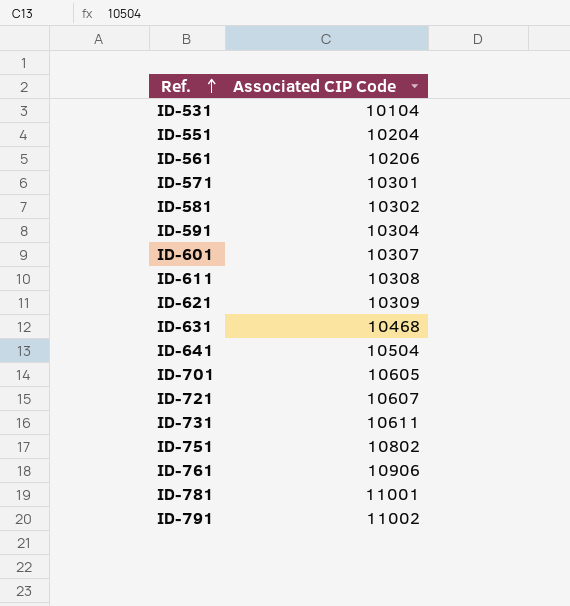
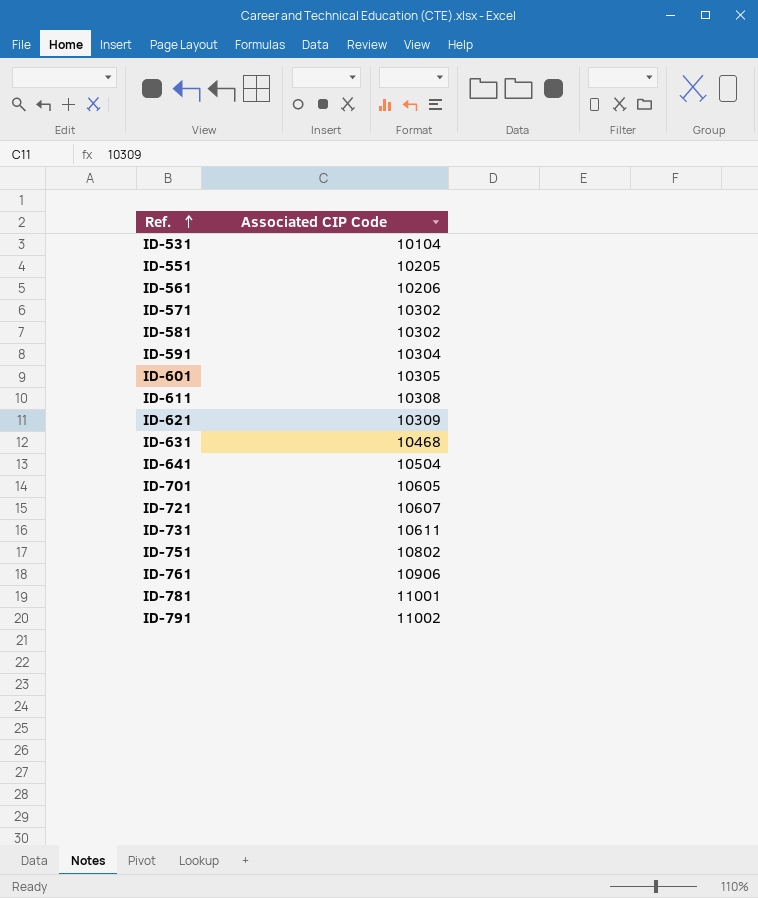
ID-551 | Associated CIP Code: 10204 -> 10205
ID-571 | Associated CIP Code: 10301 -> 10302
ID-601 | Associated CIP Code: 10307 -> 10305

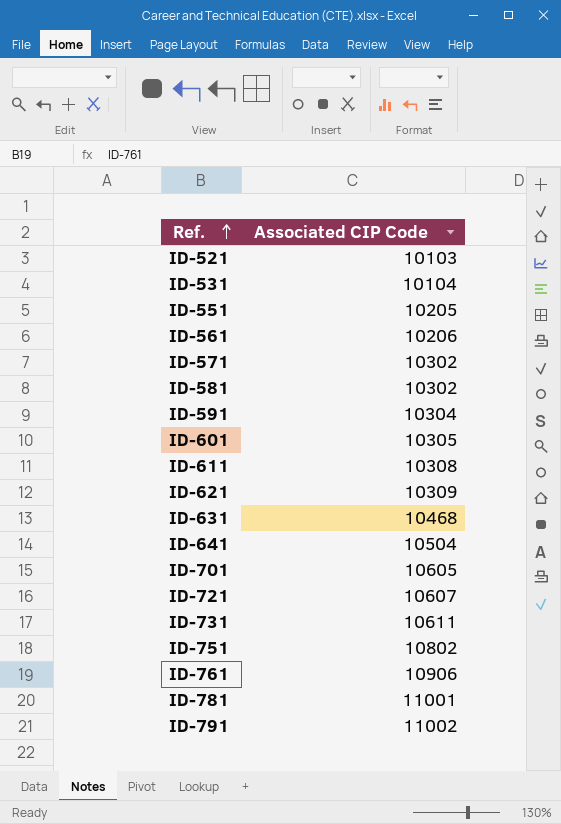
row ID-521: none -> 10103

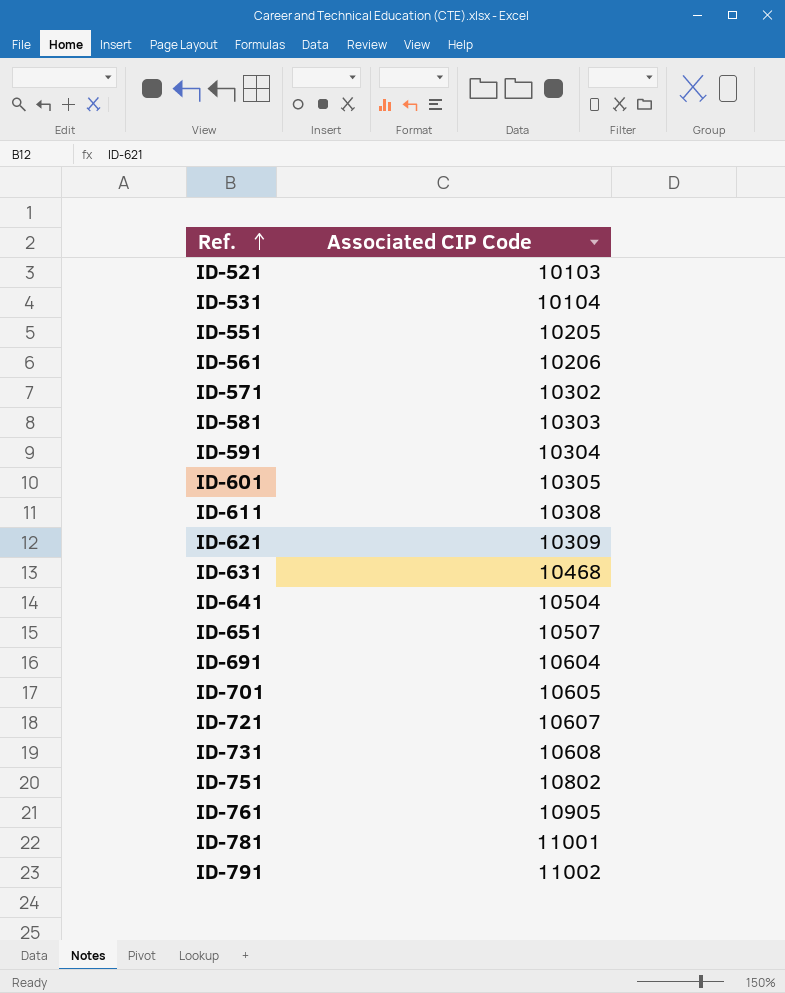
ID-581 | Associated CIP Code: 10302 -> 10303
row ID-651: none -> 10507
row ID-691: none -> 10604
ID-731 | Associated CIP Code: 10611 -> 10608
ID-761 | Associated CIP Code: 10906 -> 10905

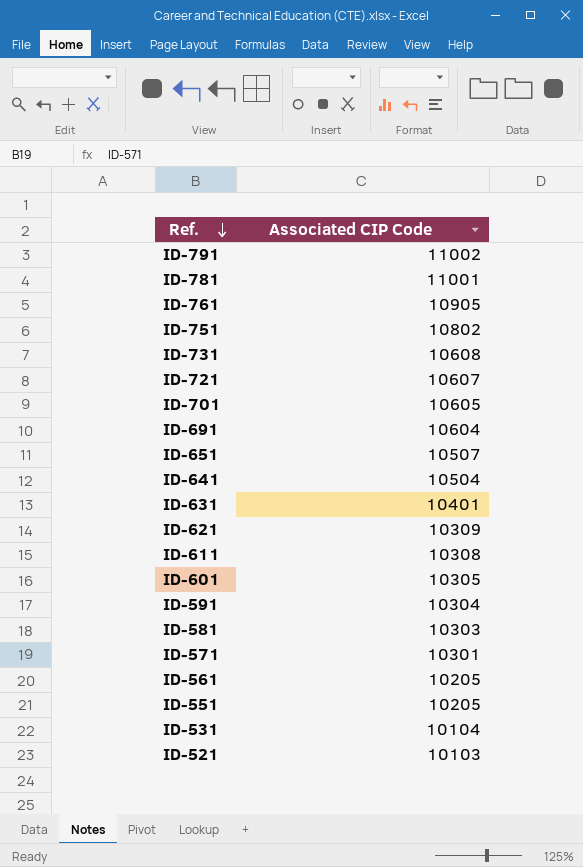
row order: Ref. ascending -> Ref. descending
ID-631 | Associated CIP Code: 10468 -> 10401
ID-571 | Associated CIP Code: 10302 -> 10301
ID-561 | Associated CIP Code: 10206 -> 10205

